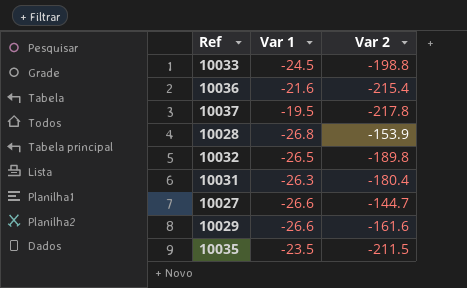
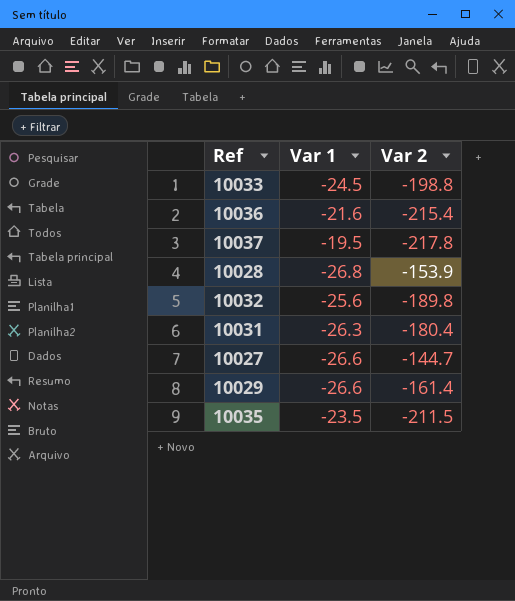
10032 | Var 1: -26.5 -> -25.6
10029 | Var 2: -161.6 -> -161.4

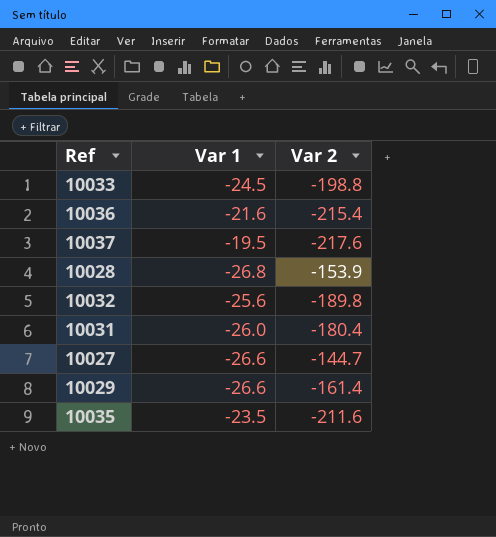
10037 | Var 2: -217.8 -> -217.6
10031 | Var 1: -26.3 -> -26.0
10035 | Var 2: -211.5 -> -211.6

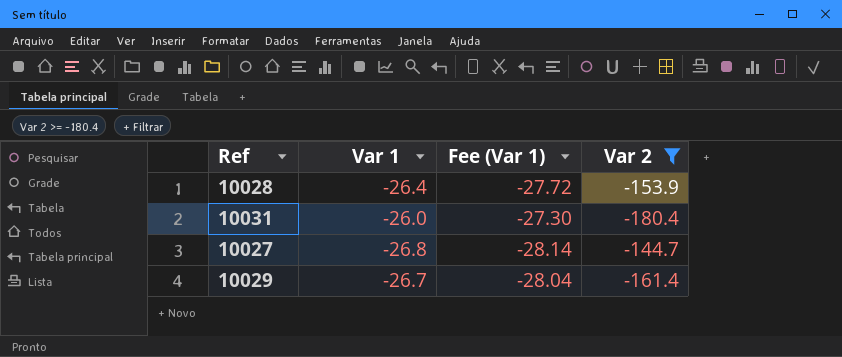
filter: none -> Var 2 >= -180.4
column Fee (Var 1) | formula: none -> [Var 1] * 1.05
10028 | Var 1: -26.8 -> -26.4
10027 | Var 1: -26.6 -> -26.8
10029 | Var 1: -26.6 -> -26.7

